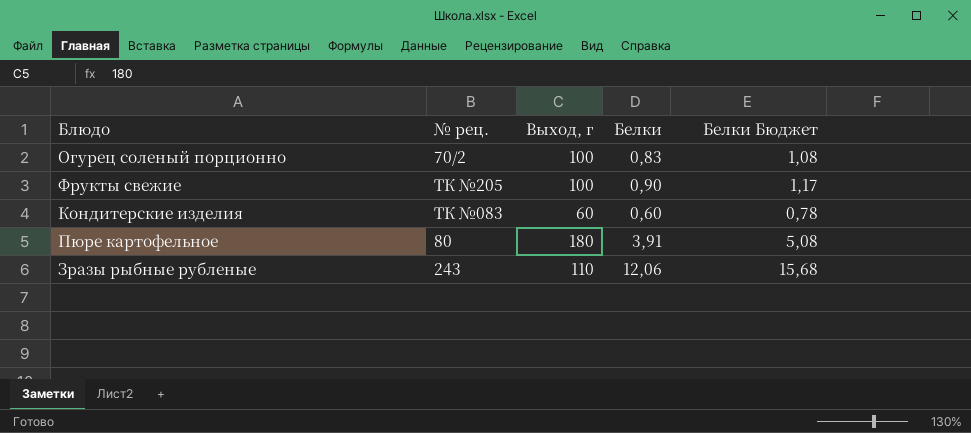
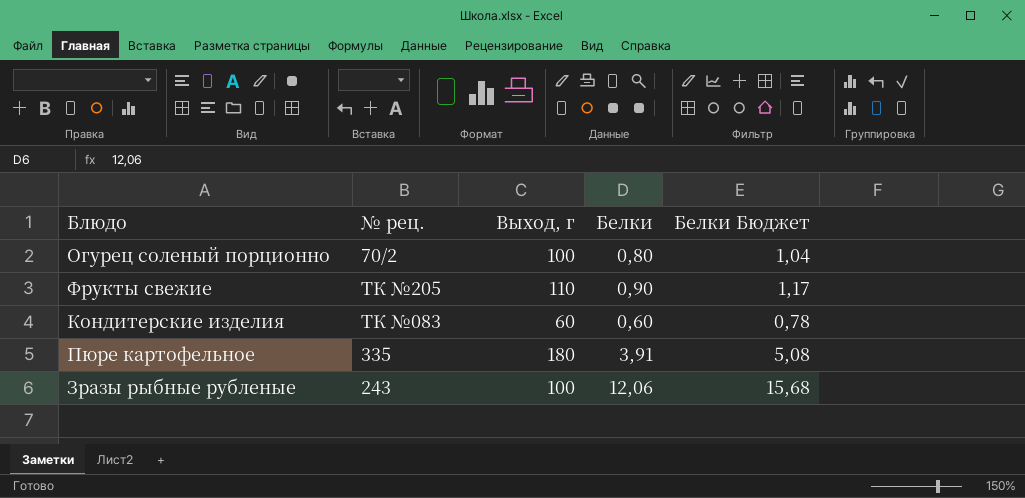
Огурец соленый порционно | Белки: 0,83 -> 0,80
Огурец соленый порционно | Белки Бюджет: 1,08 -> 1,04
Фрукты свежие | Выход, г: 100 -> 110
Пюре картофельное | № рец.: 80 -> 335
Зразы рыбные рубленые | Выход, г: 110 -> 100

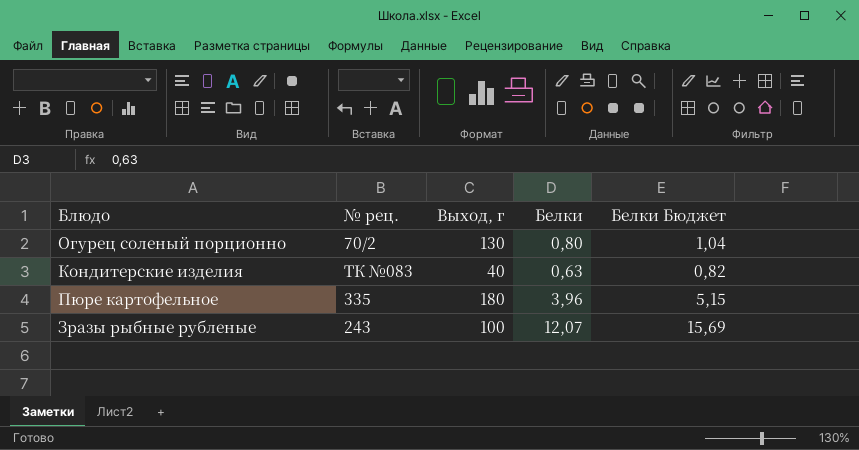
row Фрукты свежие: ТК №205 | 110 | 0,90 | 1,17 -> none
Огурец соленый порционно | Выход, г: 100 -> 130
Кондитерские изделия | Выход, г: 60 -> 40
Кондитерские изделия | Белки: 0,60 -> 0,63
Кондитерские изделия | Белки Бюджет: 0,78 -> 0,82
Пюре картофельное | Белки: 3,91 -> 3,96
Пюре картофельное | Белки Бюджет: 5,08 -> 5,15
Зразы рыбные рубленые | Белки: 12,06 -> 12,07
Зразы рыбные рубленые | Белки Бюджет: 15,68 -> 15,69

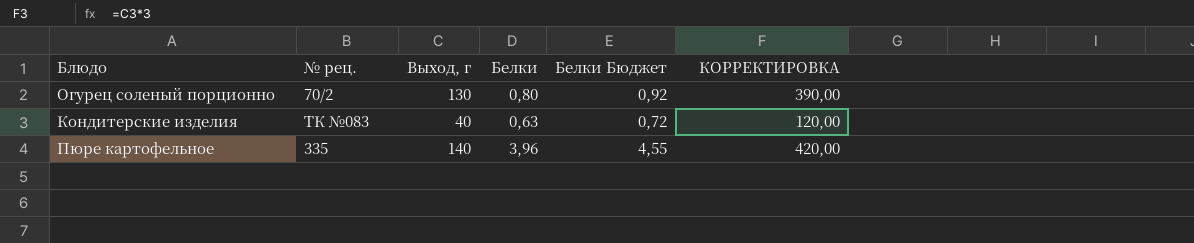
column Белки Бюджет | formula: [Белки] * 1,3 -> [Белки] * 1,15
column КОРРЕКТИРОВКА | formula: none -> [Выход, г] * 3
row Зразы рыбные рубленые: 243 | 100 | 12,07 | 15,69 -> none
Пюре картофельное | Выход, г: 180 -> 140

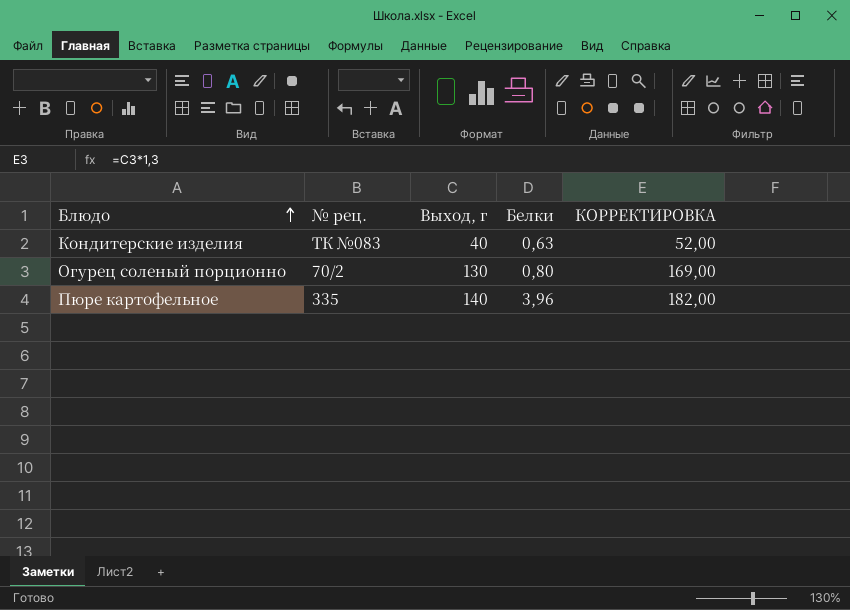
row order: none -> Блюдо ascending
column Белки Бюджет | formula: [Белки] * 1,15 -> none
column КОРРЕКТИРОВКА | formula: [Выход, г] * 3 -> [Выход, г] * 1,3

